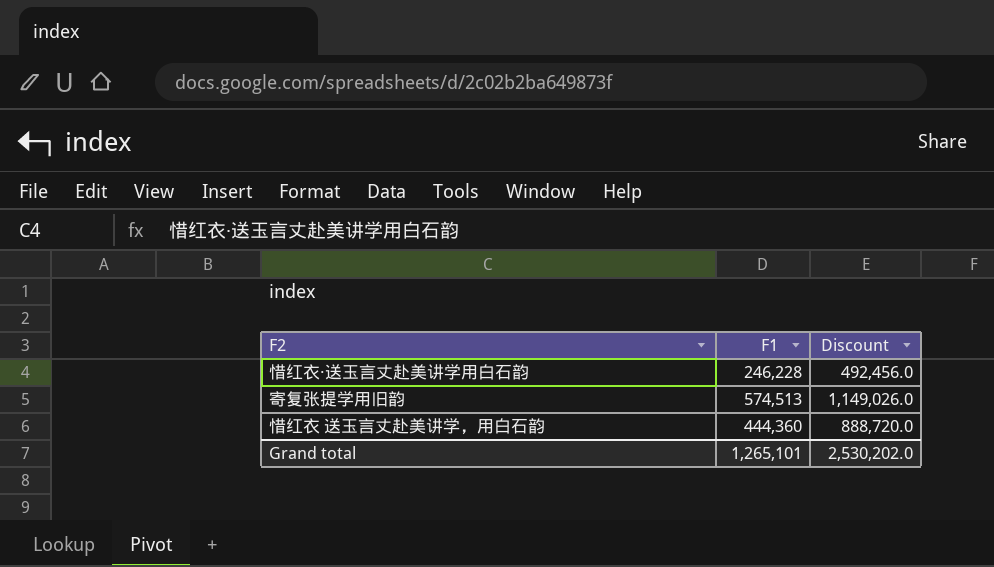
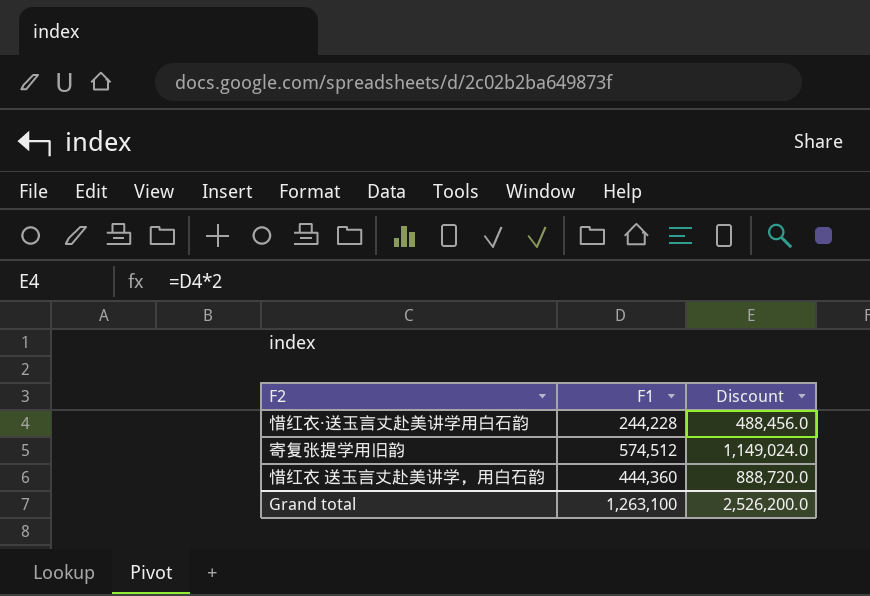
惜红衣·送玉言丈赴美讲学用白石韵 | F1: 246,228 -> 244,228
惜红衣·送玉言丈赴美讲学用白石韵 | Discount: 492,456.0 -> 488,456.0
寄复张提学用旧韵 | F1: 574,513 -> 574,512
寄复张提学用旧韵 | Discount: 1,149,026.0 -> 1,149,024.0
Grand total | F1: 1,265,101 -> 1,263,100
Grand total | Discount: 2,530,202.0 -> 2,526,200.0

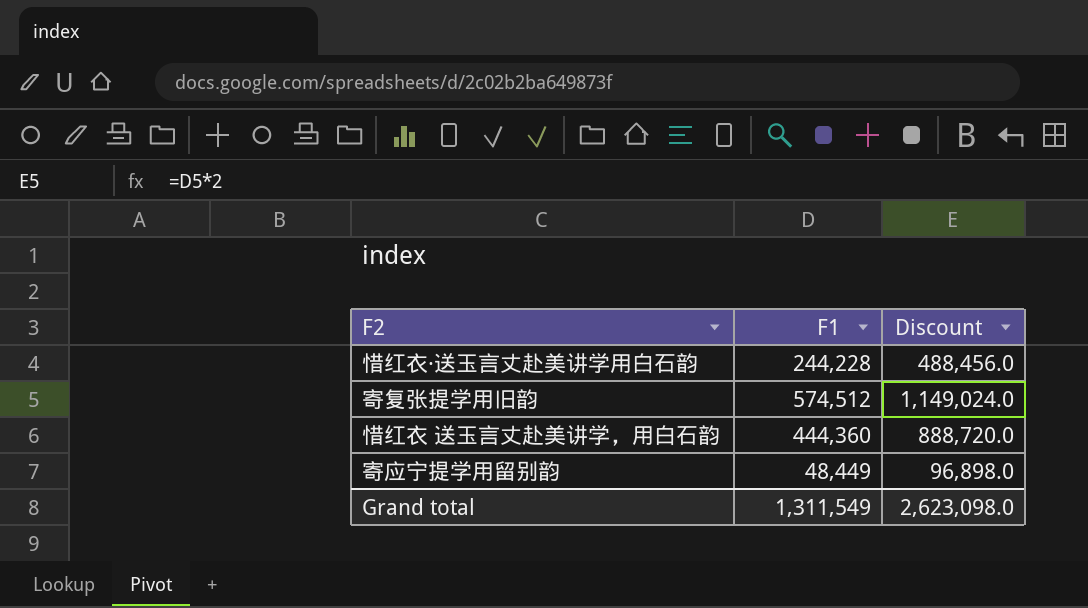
row 寄应宁提学用留别韵: none -> 48,449 | 96,898.0
Grand total | F1: 1,263,100 -> 1,311,549
Grand total | Discount: 2,526,200.0 -> 2,623,098.0

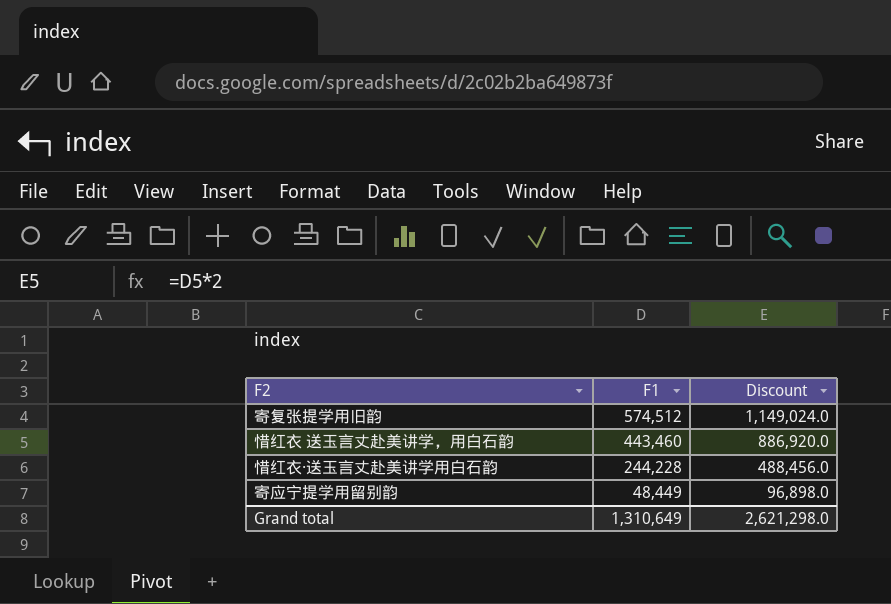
row order: none -> F1 descending
惜红衣 送玉言丈赴美讲学，用白石韵 | F1: 444,360 -> 443,460
惜红衣 送玉言丈赴美讲学，用白石韵 | Discount: 888,720.0 -> 886,920.0
Grand total | F1: 1,311,549 -> 1,310,649
Grand total | Discount: 2,623,098.0 -> 2,621,298.0

